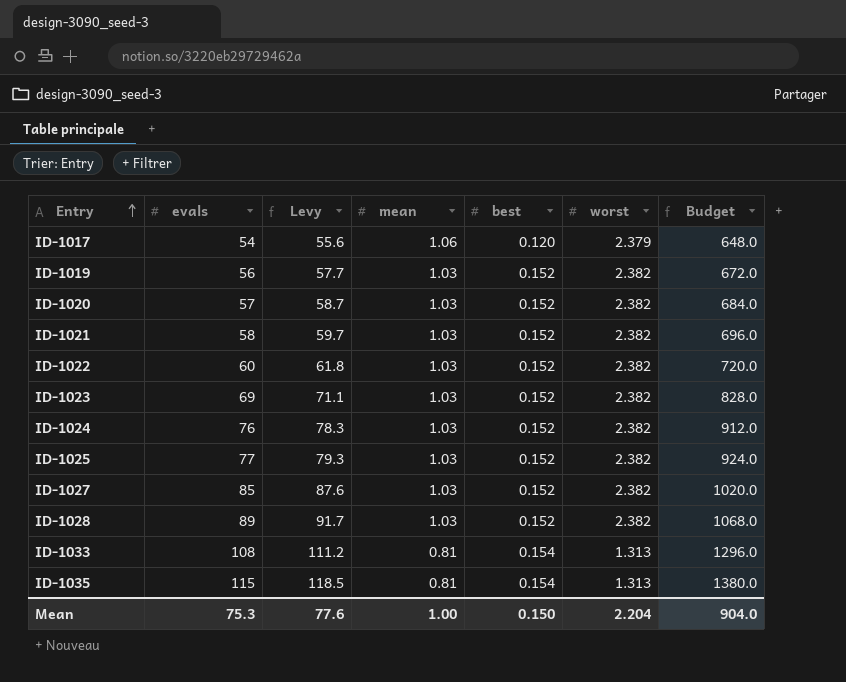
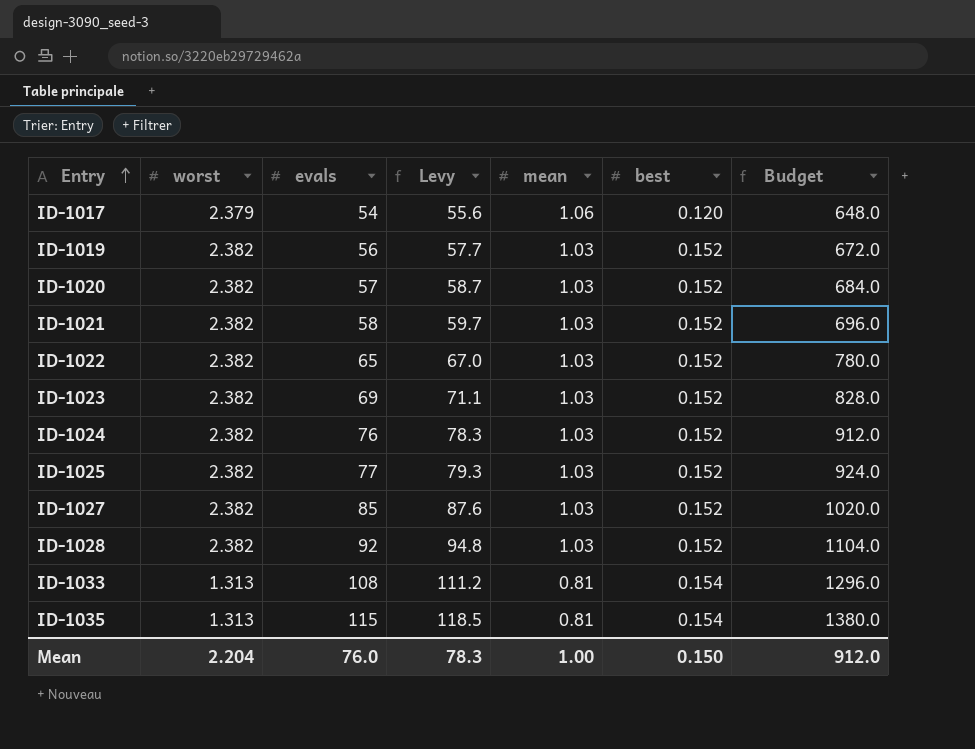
column worst | position: 6 -> 2
ID-1022 | evals: 60 -> 65
ID-1022 | Levy: 61.8 -> 67.0
ID-1022 | Budget: 720.0 -> 780.0
ID-1028 | evals: 89 -> 92
ID-1028 | Levy: 91.7 -> 94.8
ID-1028 | Budget: 1068.0 -> 1104.0
Mean | evals: 75.3 -> 76.0
Mean | Levy: 77.6 -> 78.3
Mean | Budget: 904.0 -> 912.0

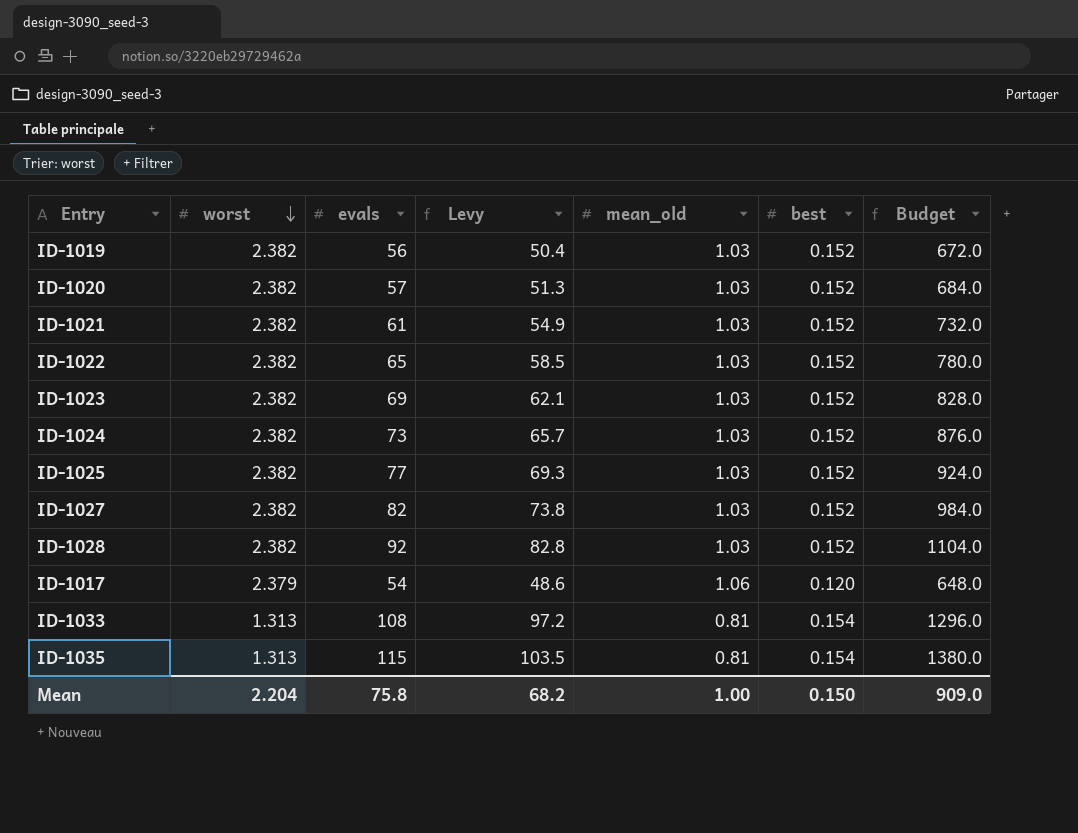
row order: Entry ascending -> worst descending
column Levy | formula: [evals] * 1.03 -> [evals] * 0.9
column name: mean -> mean_old
ID-1021 | evals: 58 -> 61
ID-1021 | Budget: 696.0 -> 732.0
ID-1024 | evals: 76 -> 73
ID-1024 | Budget: 912.0 -> 876.0
ID-1027 | evals: 85 -> 82
ID-1027 | Budget: 1020.0 -> 984.0
Mean | evals: 76.0 -> 75.8
Mean | Levy: 78.3 -> 68.2
Mean | Budget: 912.0 -> 909.0

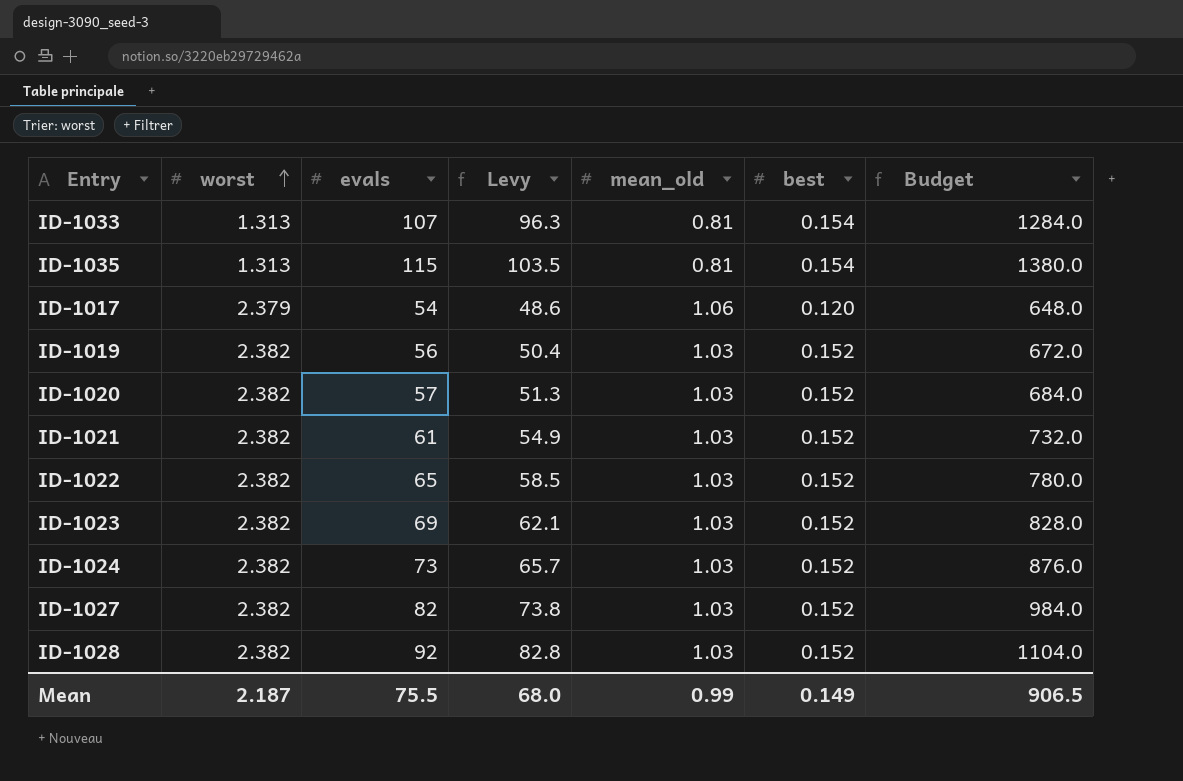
row order: worst descending -> worst ascending
row ID-1025: 2.382 | 77 | 69.3 | 1.03 | 0.152 | 924.0 -> none
ID-1033 | evals: 108 -> 107
ID-1033 | Levy: 97.2 -> 96.3
ID-1033 | Budget: 1296.0 -> 1284.0
Mean | worst: 2.204 -> 2.187
Mean | evals: 75.8 -> 75.5
Mean | Levy: 68.2 -> 68.0
Mean | mean_old: 1.00 -> 0.99
Mean | best: 0.150 -> 0.149
Mean | Budget: 909.0 -> 906.5

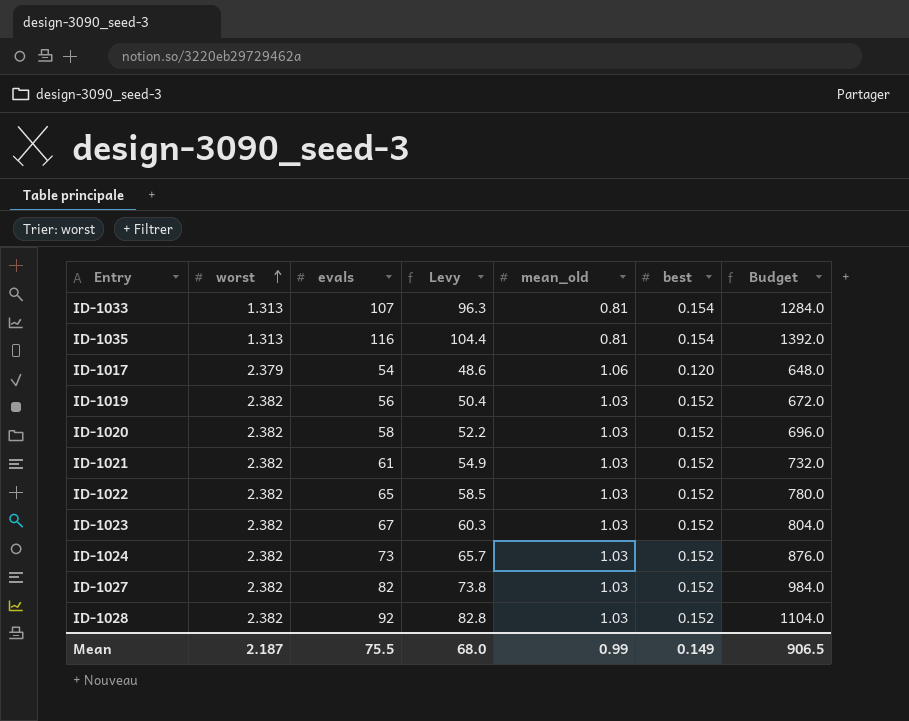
ID-1035 | evals: 115 -> 116
ID-1035 | Levy: 103.5 -> 104.4
ID-1035 | Budget: 1380.0 -> 1392.0
ID-1020 | evals: 57 -> 58
ID-1020 | Levy: 51.3 -> 52.2
ID-1020 | Budget: 684.0 -> 696.0
ID-1023 | evals: 69 -> 67
ID-1023 | Levy: 62.1 -> 60.3
ID-1023 | Budget: 828.0 -> 804.0

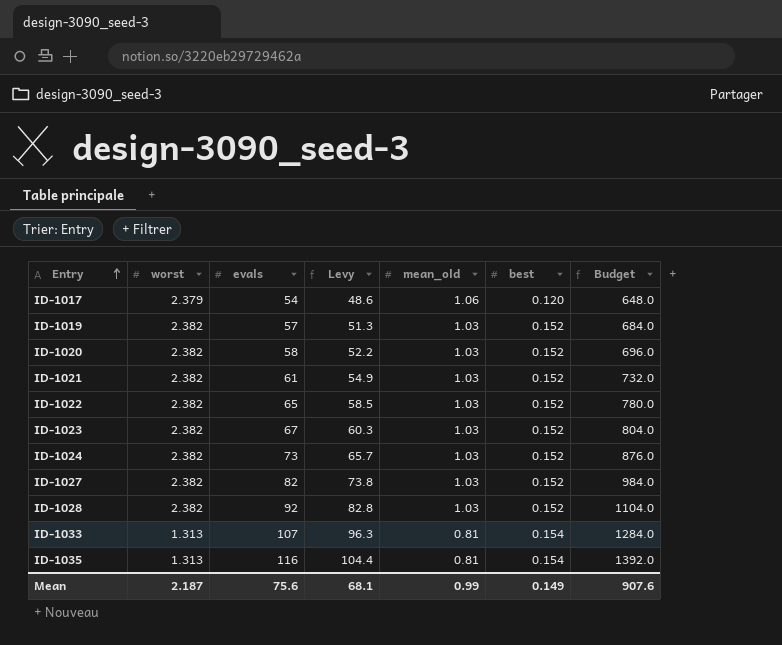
row order: worst ascending -> Entry ascending
ID-1019 | evals: 56 -> 57
ID-1019 | Levy: 50.4 -> 51.3
ID-1019 | Budget: 672.0 -> 684.0
Mean | evals: 75.5 -> 75.6
Mean | Levy: 68.0 -> 68.1
Mean | Budget: 906.5 -> 907.6

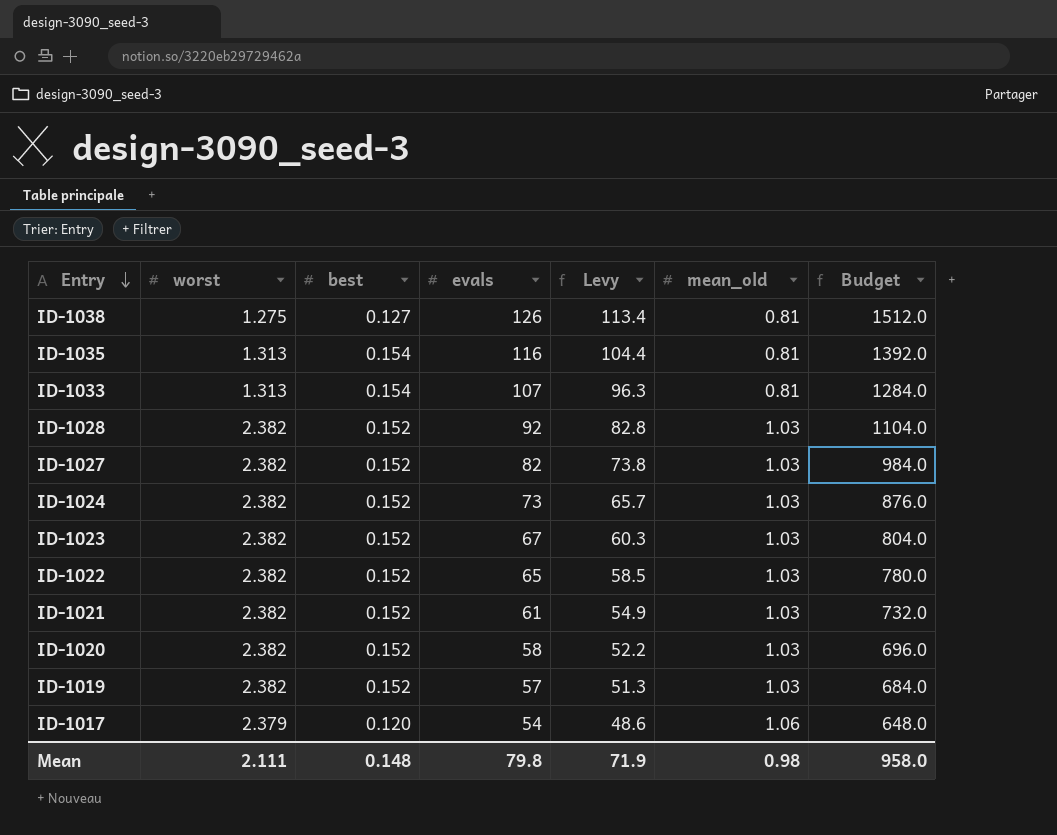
row order: Entry ascending -> Entry descending
column best | position: 6 -> 3
row ID-1038: none -> 1.275 | 0.127 | 126 | 113.4 | 0.81 | 1512.0
Mean | worst: 2.187 -> 2.111
Mean | best: 0.149 -> 0.148
Mean | evals: 75.6 -> 79.8
Mean | Levy: 68.1 -> 71.9
Mean | mean_old: 0.99 -> 0.98
Mean | Budget: 907.6 -> 958.0

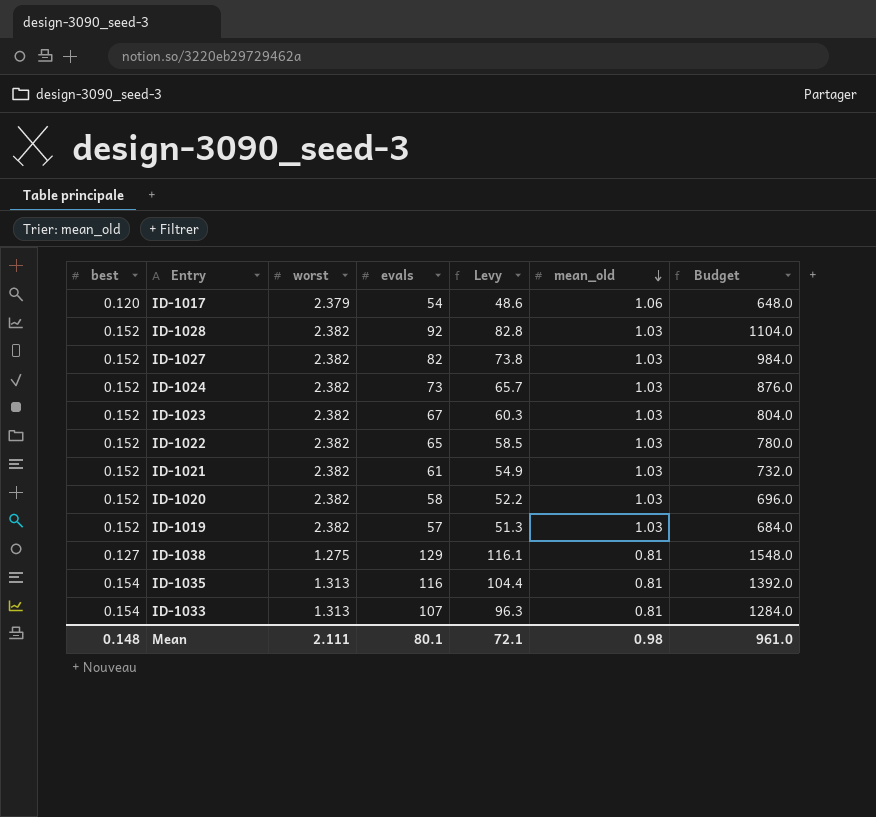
row order: Entry descending -> mean_old descending
column best | position: 3 -> 1
ID-1038 | evals: 126 -> 129
ID-1038 | Levy: 113.4 -> 116.1
ID-1038 | Budget: 1512.0 -> 1548.0
Mean | evals: 79.8 -> 80.1
Mean | Levy: 71.9 -> 72.1
Mean | Budget: 958.0 -> 961.0

